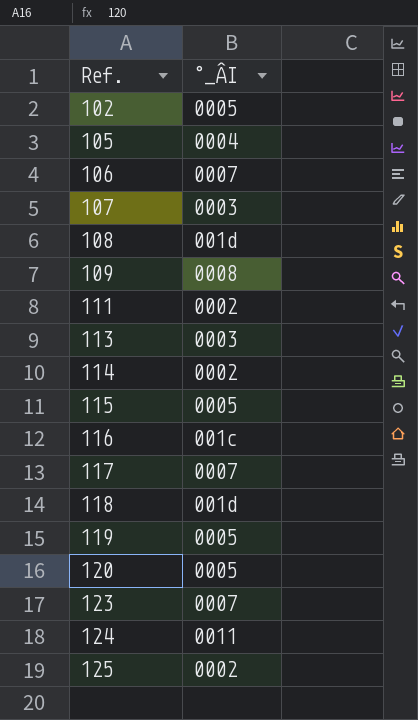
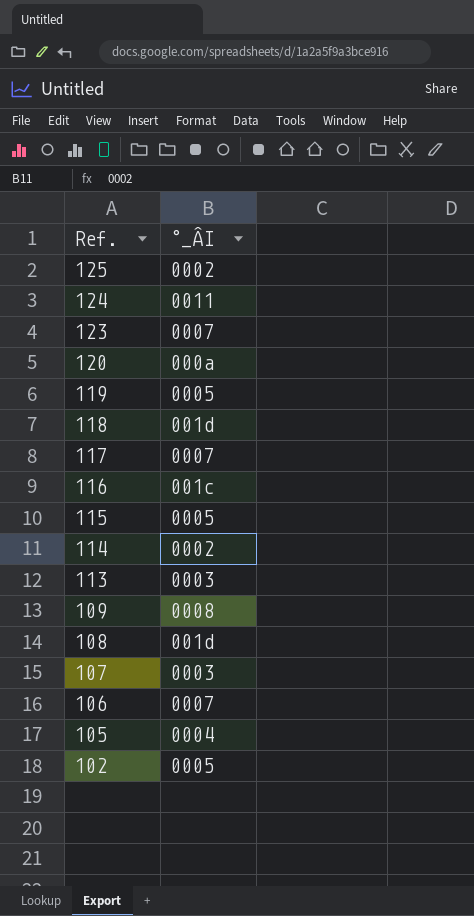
row order: Ref. ascending -> Ref. descending
row 111: 0002 -> none
120 | °_ÂI: 0005 -> 000a

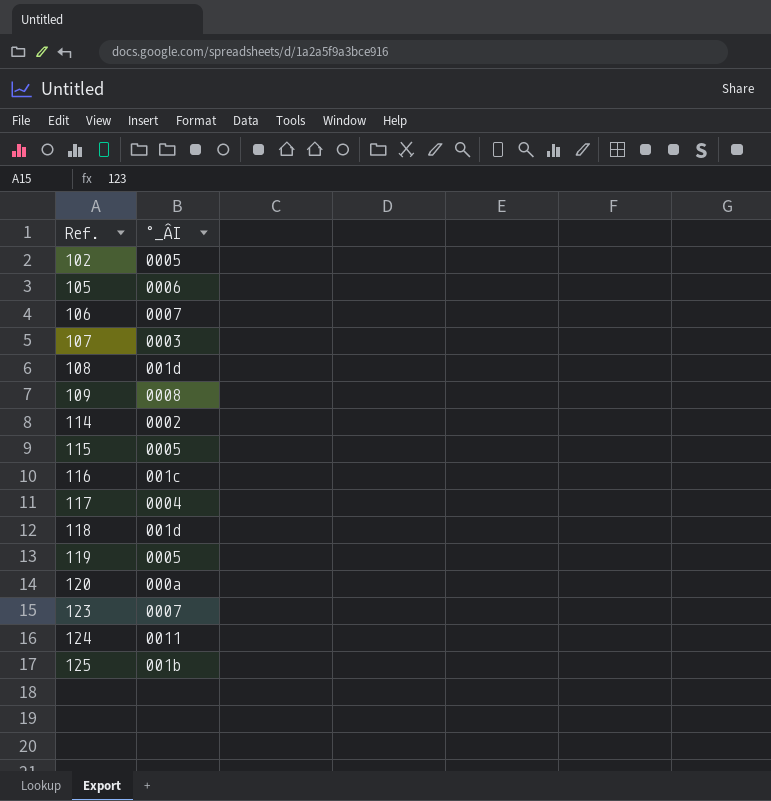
row order: Ref. descending -> Ref. ascending
row 113: 0003 -> none
105 | °_ÂI: 0004 -> 0006
117 | °_ÂI: 0007 -> 0004
125 | °_ÂI: 0002 -> 001b

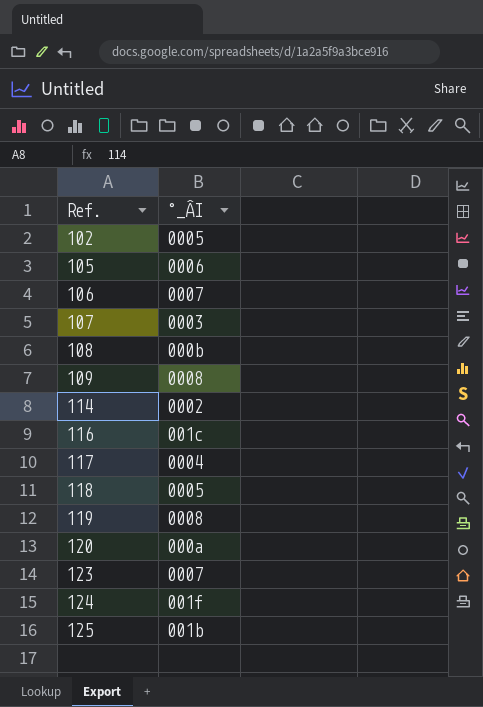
row 115: 0005 -> none
108 | °_ÂI: 001d -> 000b
118 | °_ÂI: 001d -> 0005
119 | °_ÂI: 0005 -> 0008
124 | °_ÂI: 0011 -> 001f

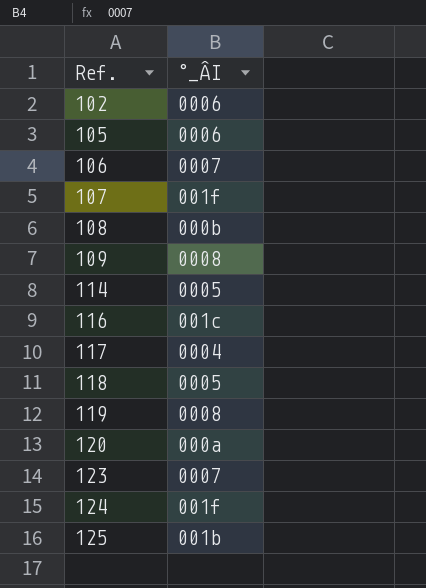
102 | °_ÂI: 0005 -> 0006
107 | °_ÂI: 0003 -> 001f
114 | °_ÂI: 0002 -> 0005

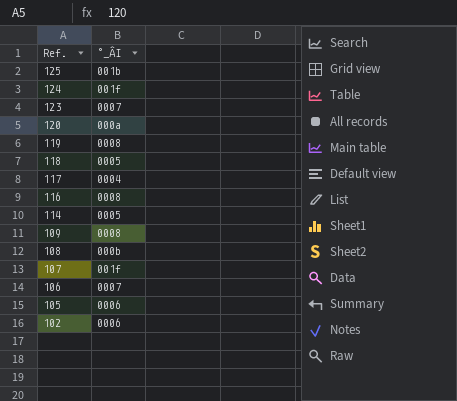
row order: Ref. ascending -> Ref. descending
116 | °_ÂI: 001c -> 0008

